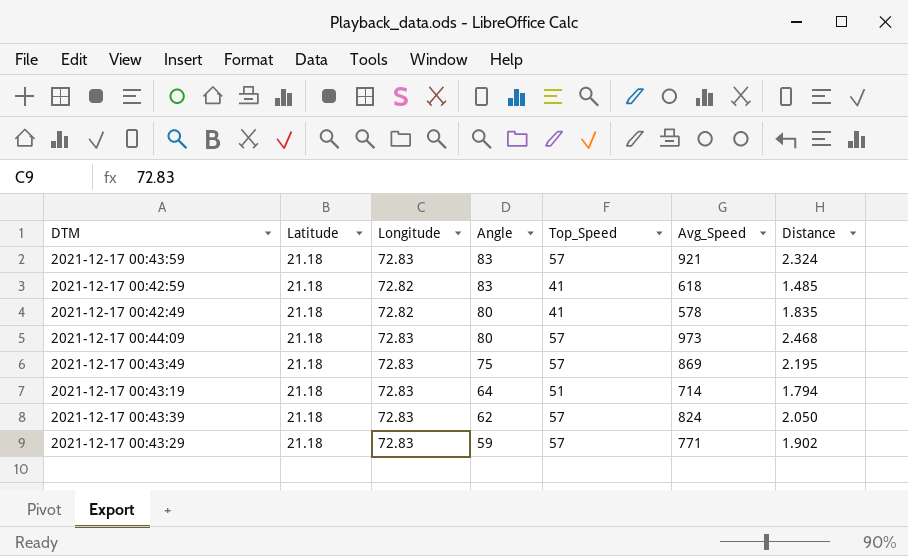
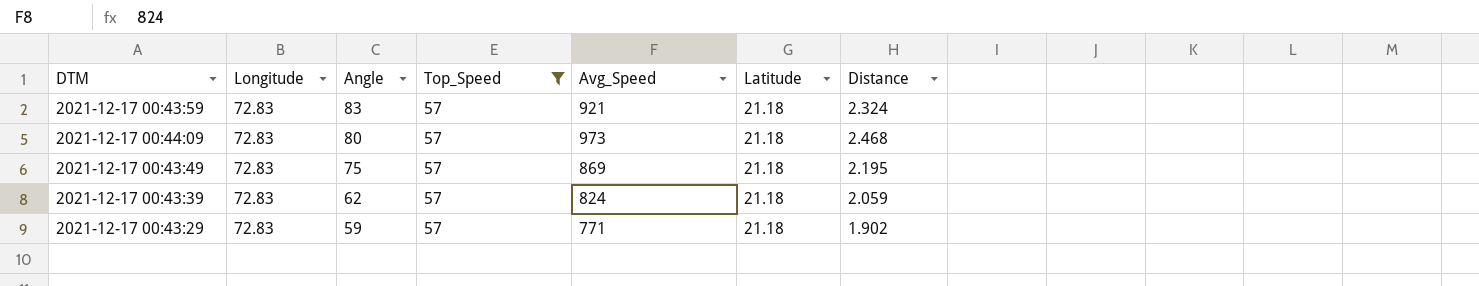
filter: none -> Top_Speed = 57
column Latitude | position: 2 -> 6
2021-12-17 00:43:39 | Distance: 2.050 -> 2.059

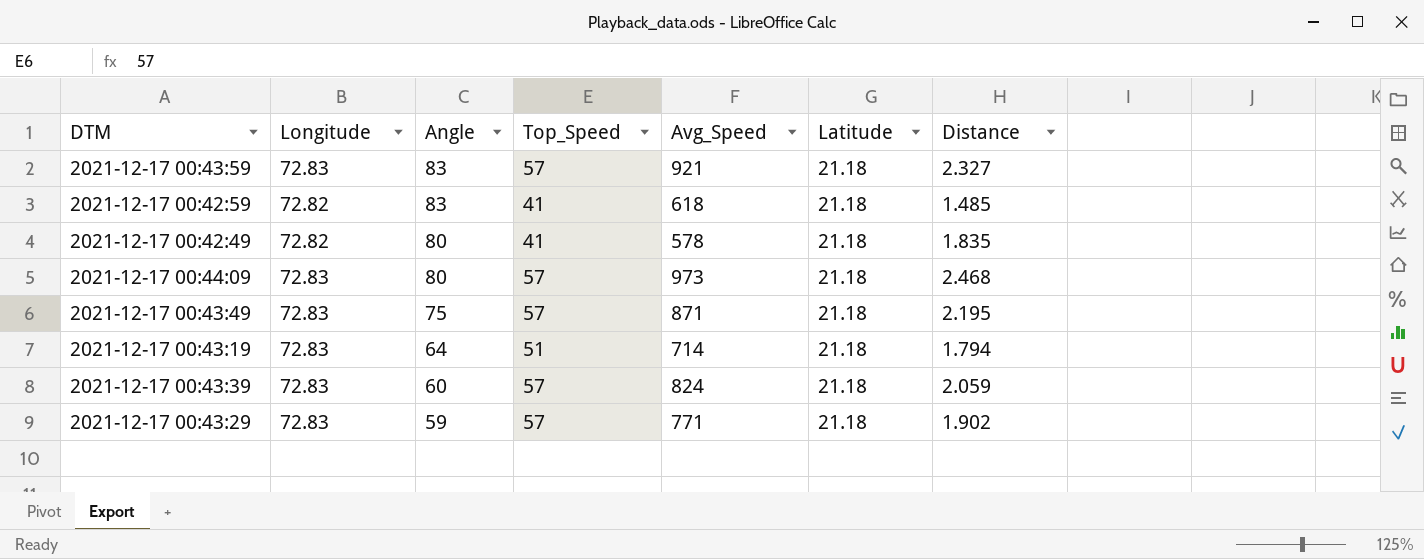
filter: Top_Speed = 57 -> none
2021-12-17 00:43:59 | Distance: 2.324 -> 2.327
2021-12-17 00:43:49 | Avg_Speed: 869 -> 871
2021-12-17 00:43:39 | Angle: 62 -> 60

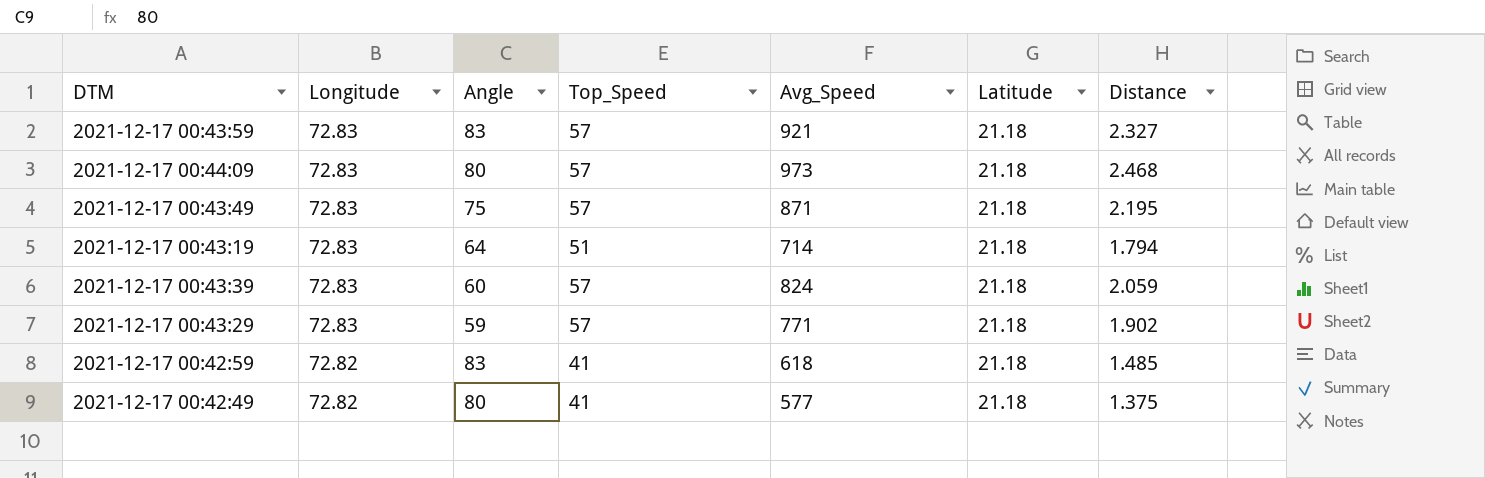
row order: Angle descending -> Longitude descending
2021-12-17 00:42:49 | Avg_Speed: 578 -> 577
2021-12-17 00:42:49 | Distance: 1.835 -> 1.375

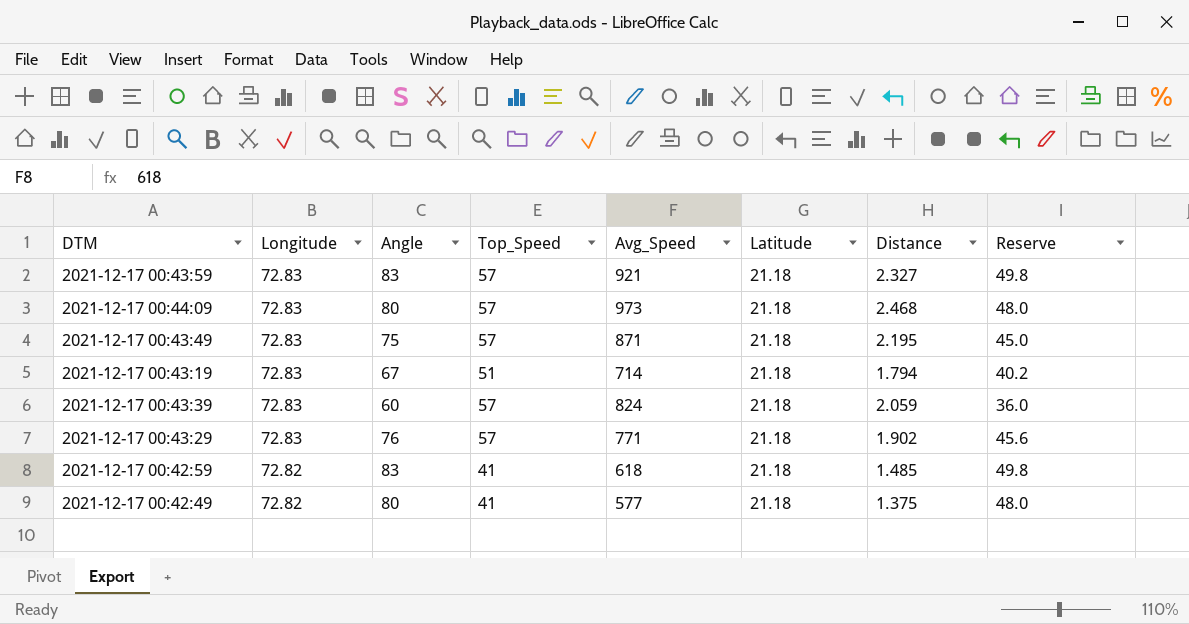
column Reserve | formula: none -> [Angle] * 0.6
2021-12-17 00:43:19 | Angle: 64 -> 67
2021-12-17 00:43:29 | Angle: 59 -> 76

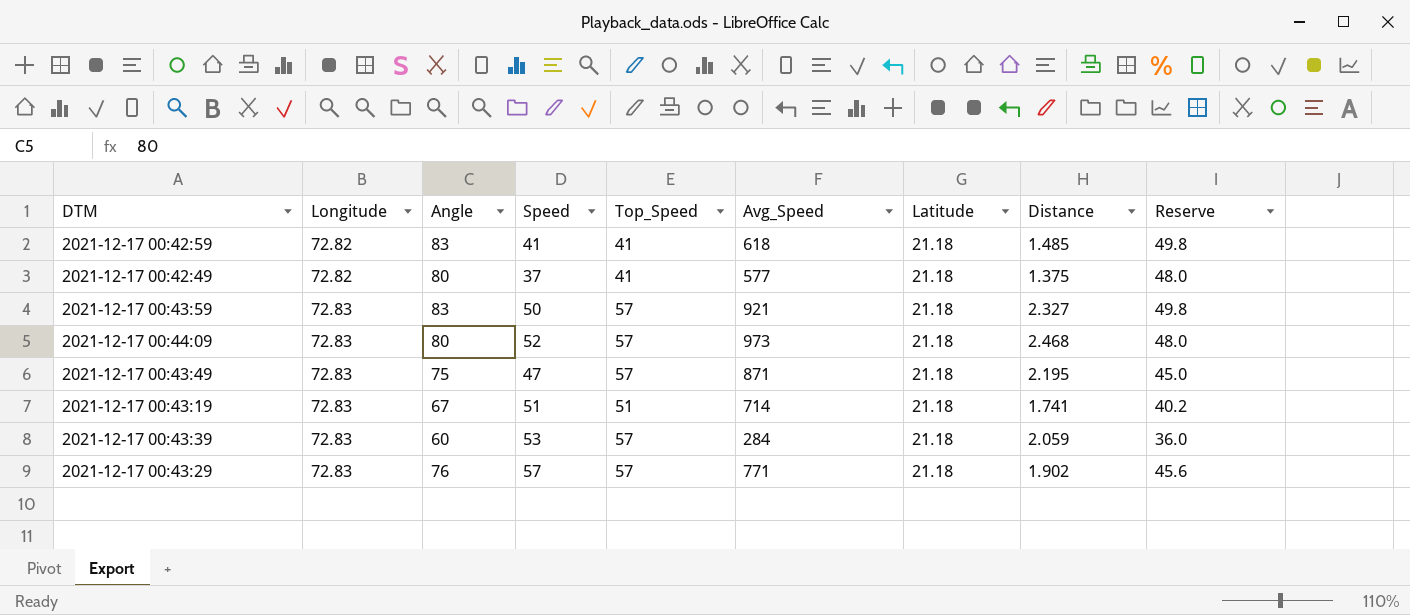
row order: Longitude descending -> Longitude ascending
column Speed | position: none -> 4
2021-12-17 00:43:19 | Distance: 1.794 -> 1.741
2021-12-17 00:43:39 | Avg_Speed: 824 -> 284

